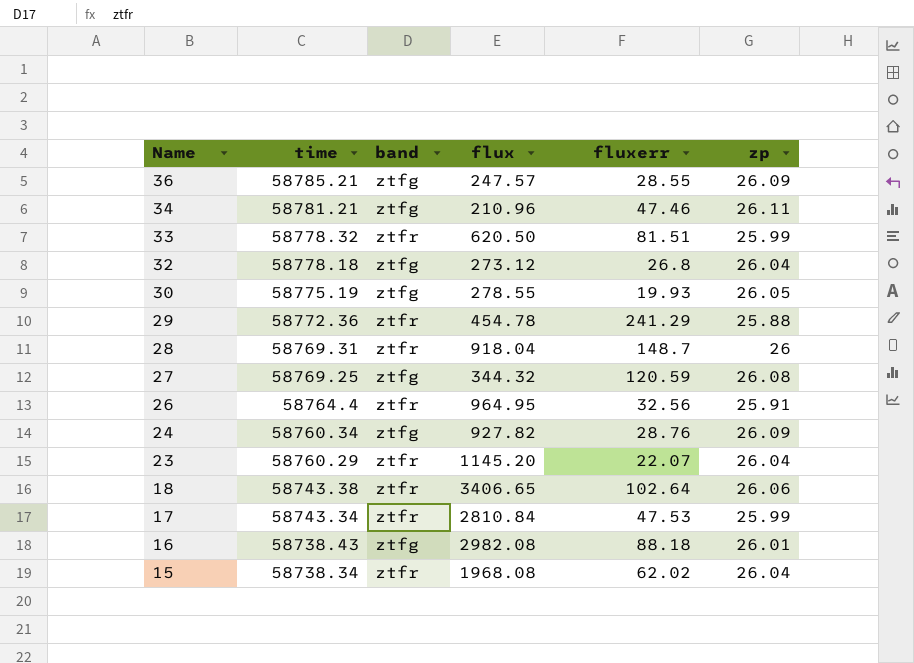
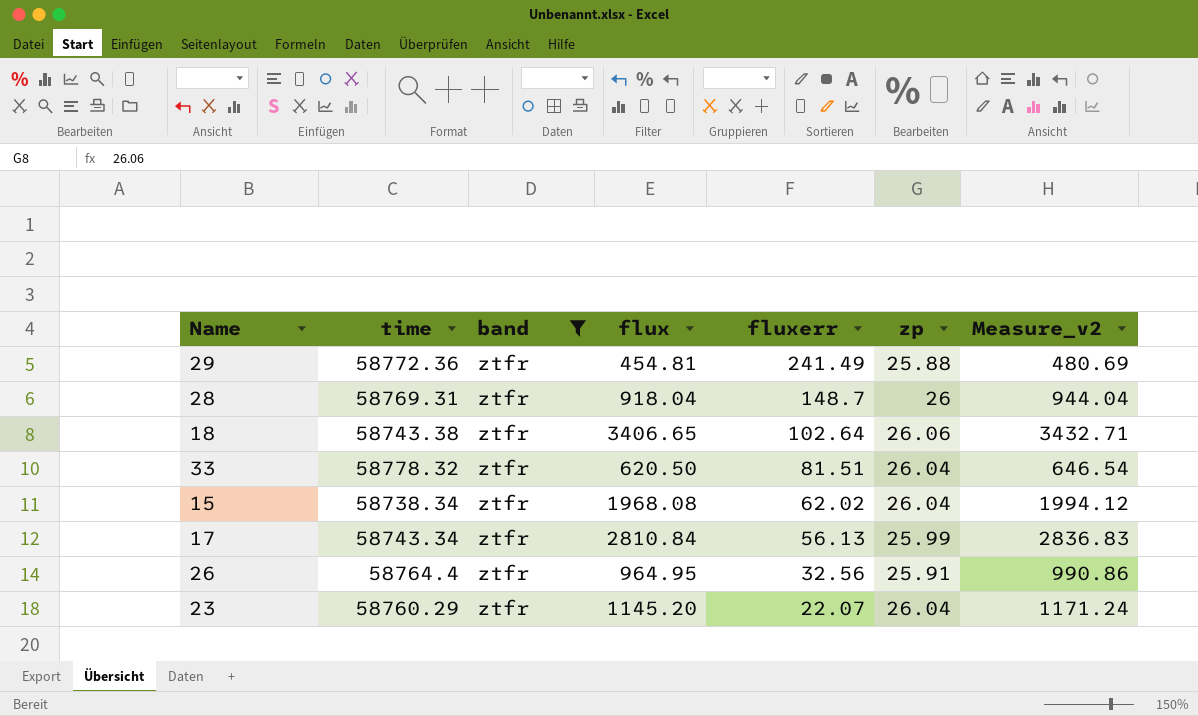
filter: none -> band = ztfr
row order: Name descending -> fluxerr descending
column Measure_v2 | formula: none -> [flux] + [zp]
29 | flux: 454.78 -> 454.81
29 | fluxerr: 241.29 -> 241.49
33 | zp: 25.99 -> 26.04
17 | fluxerr: 47.53 -> 56.13

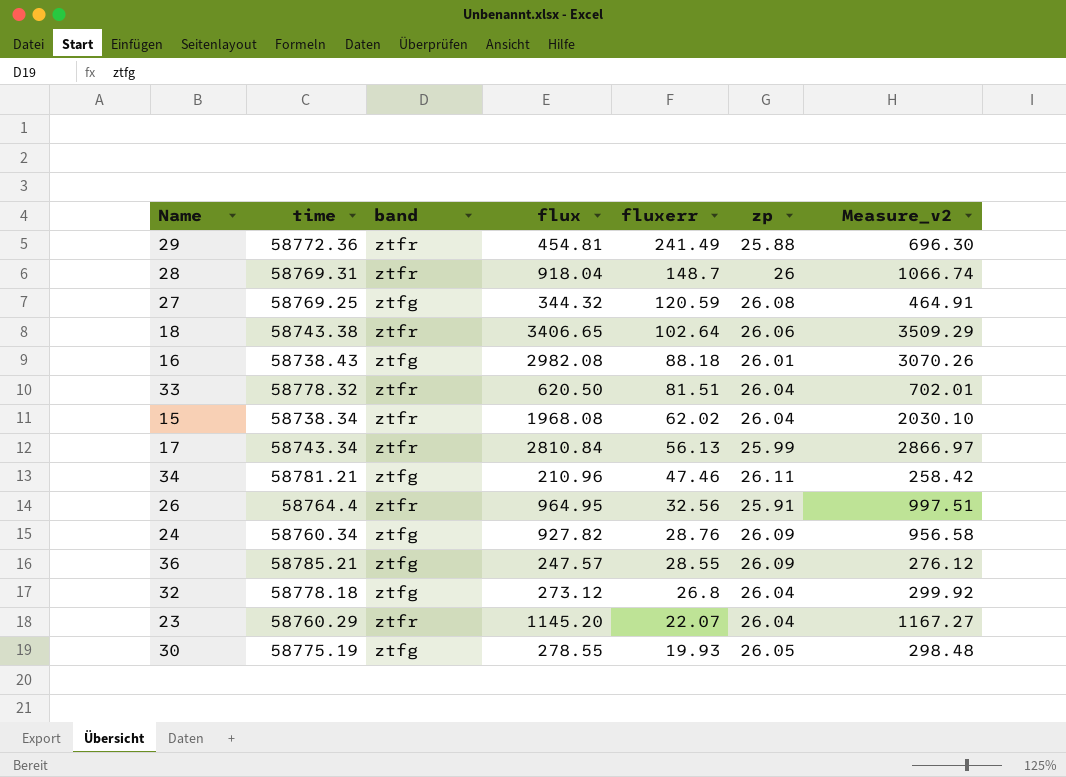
filter: band = ztfr -> none
column Measure_v2 | formula: [flux] + [zp] -> [flux] + [fluxerr]

